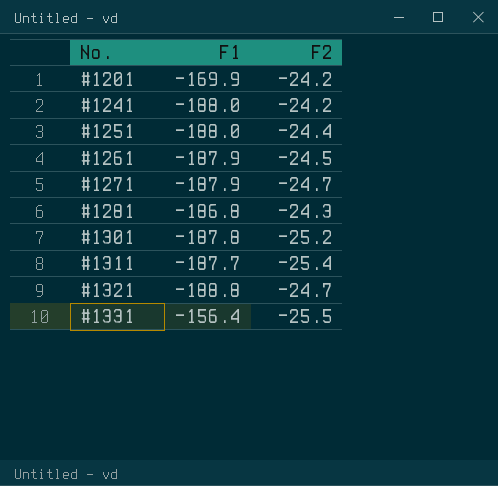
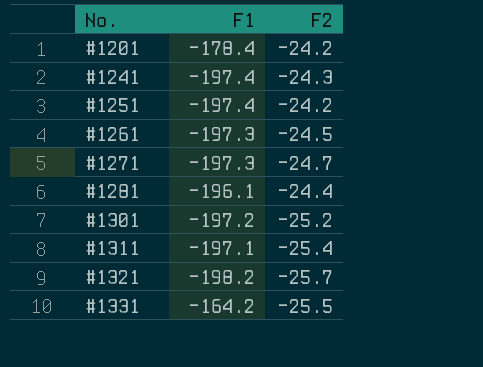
#1201 | F1: -169.9 -> -178.4
#1241 | F1: -188.0 -> -197.4
#1241 | F2: -24.2 -> -24.3
#1251 | F1: -188.0 -> -197.4
#1251 | F2: -24.4 -> -24.2
#1261 | F1: -187.9 -> -197.3
#1271 | F1: -187.9 -> -197.3
#1281 | F1: -186.8 -> -196.1
#1281 | F2: -24.3 -> -24.4
#1301 | F1: -187.8 -> -197.2
#1311 | F1: -187.7 -> -197.1
#1321 | F1: -188.8 -> -198.2
#1321 | F2: -24.7 -> -25.7
#1331 | F1: -156.4 -> -164.2

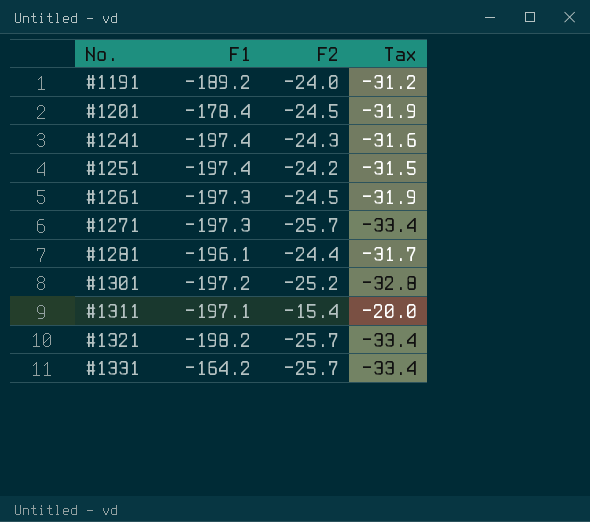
column Tax | formula: none -> [F2] * 1.3
row #1191: none -> -189.2 | -24.0 | -31.2
#1201 | F2: -24.2 -> -24.5
#1271 | F2: -24.7 -> -25.7
#1311 | F2: -25.4 -> -15.4
#1331 | F2: -25.5 -> -25.7

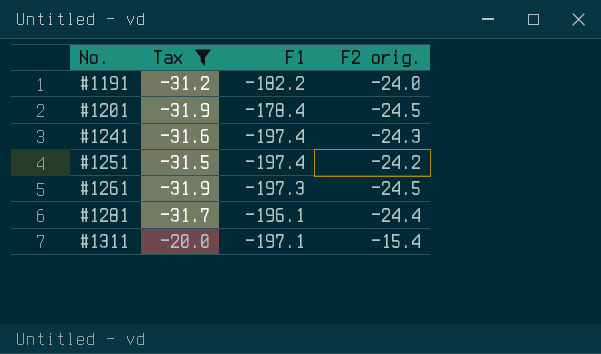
filter: none -> Tax >= -31.9
column Tax | position: 4 -> 2
column name: F2 -> F2 orig.
#1191 | F1: -189.2 -> -182.2

